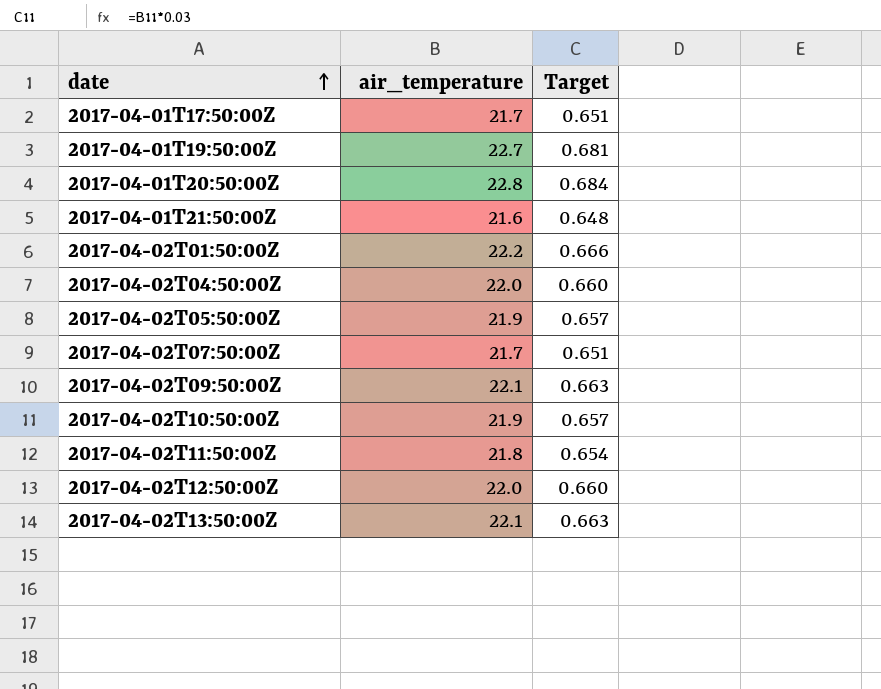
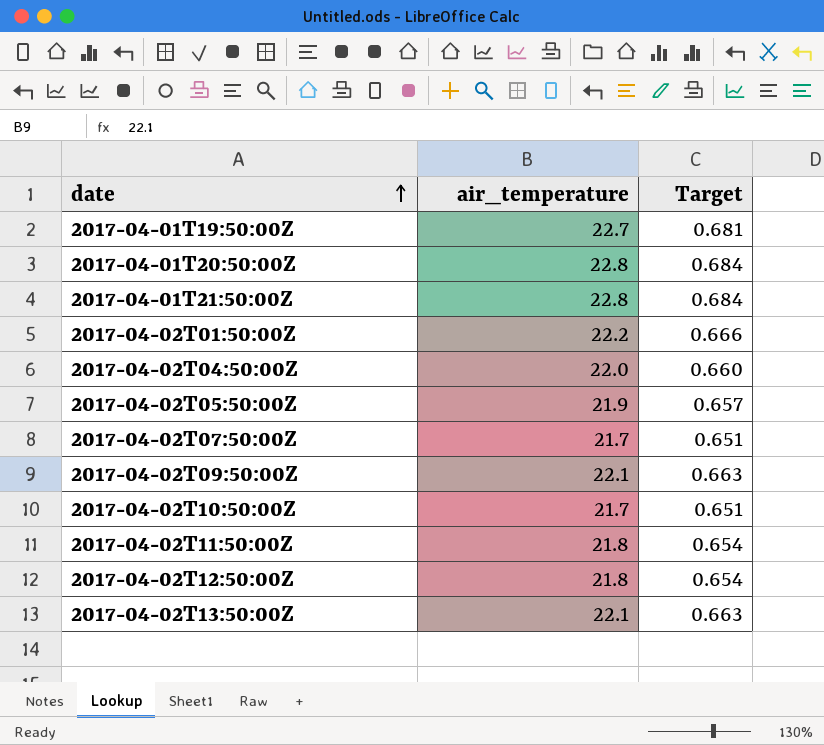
row 2017-04-01T17:50:00Z: 21.7 | 0.651 -> none
2017-04-01T21:50:00Z | air_temperature: 21.6 -> 22.8
2017-04-01T21:50:00Z | Target: 0.648 -> 0.684
2017-04-02T10:50:00Z | air_temperature: 21.9 -> 21.7
2017-04-02T10:50:00Z | Target: 0.657 -> 0.651
2017-04-02T12:50:00Z | air_temperature: 22.0 -> 21.8
2017-04-02T12:50:00Z | Target: 0.660 -> 0.654

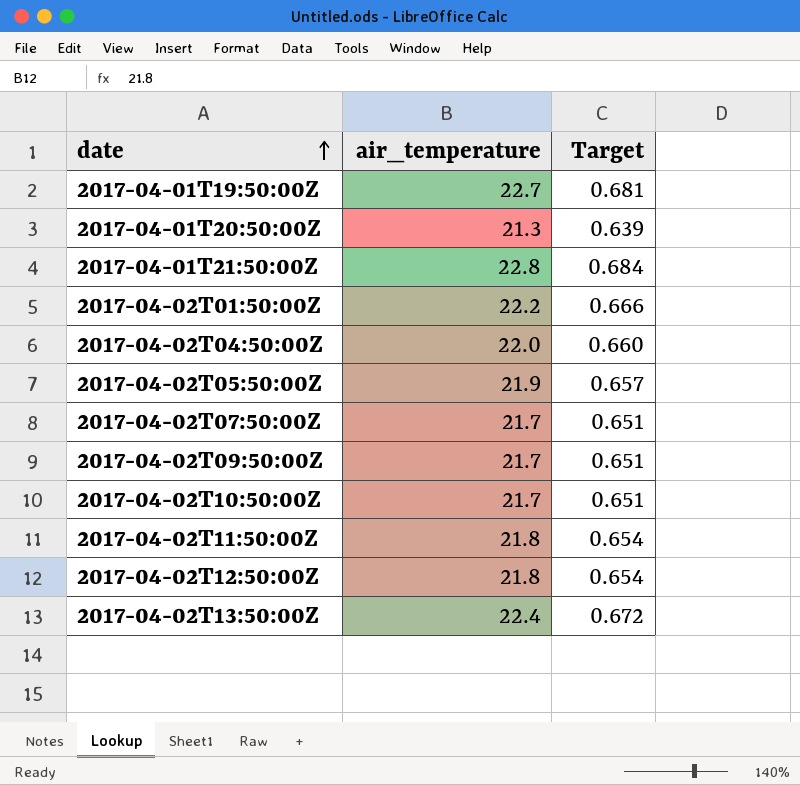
2017-04-01T20:50:00Z | air_temperature: 22.8 -> 21.3
2017-04-01T20:50:00Z | Target: 0.684 -> 0.639
2017-04-02T09:50:00Z | air_temperature: 22.1 -> 21.7
2017-04-02T09:50:00Z | Target: 0.663 -> 0.651
2017-04-02T13:50:00Z | air_temperature: 22.1 -> 22.4
2017-04-02T13:50:00Z | Target: 0.663 -> 0.672

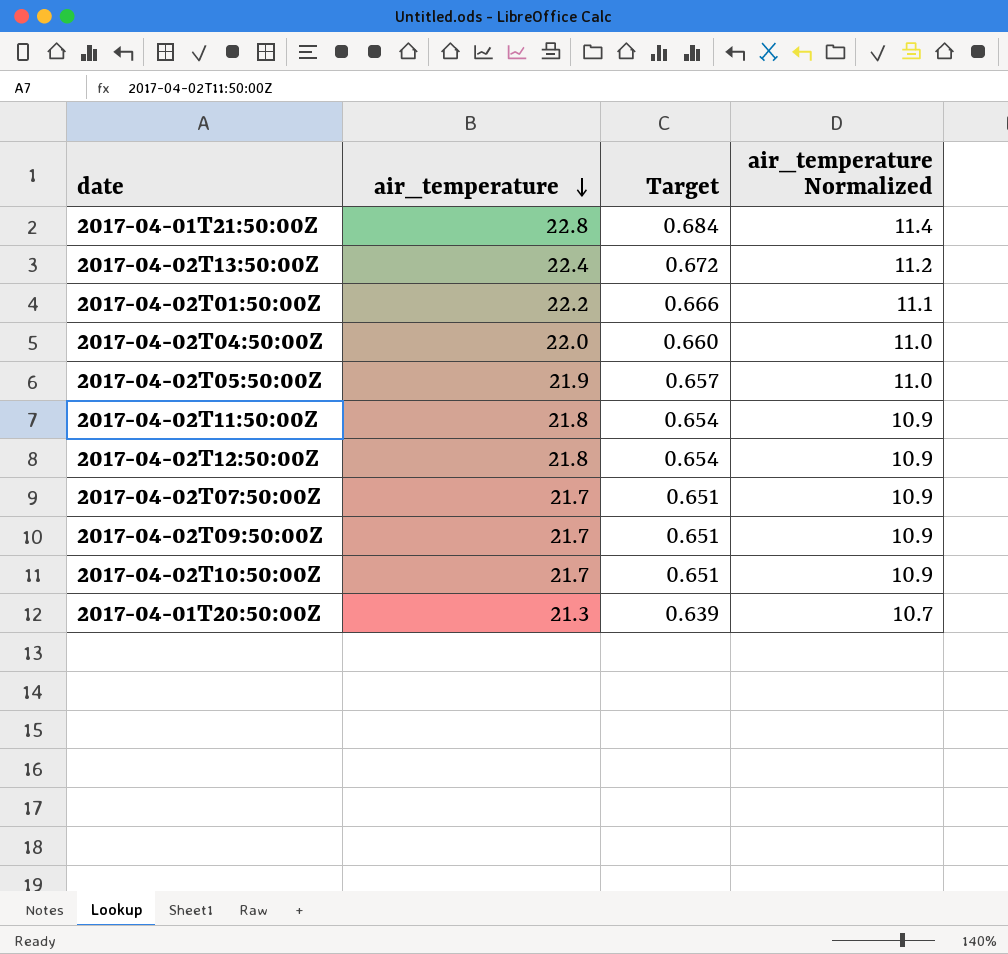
row order: date ascending -> air_temperature descending
column air_temperature Normalized | formula: none -> [air_temperature] * 0.5
row 2017-04-01T19:50:00Z: 22.7 | 0.681 -> none

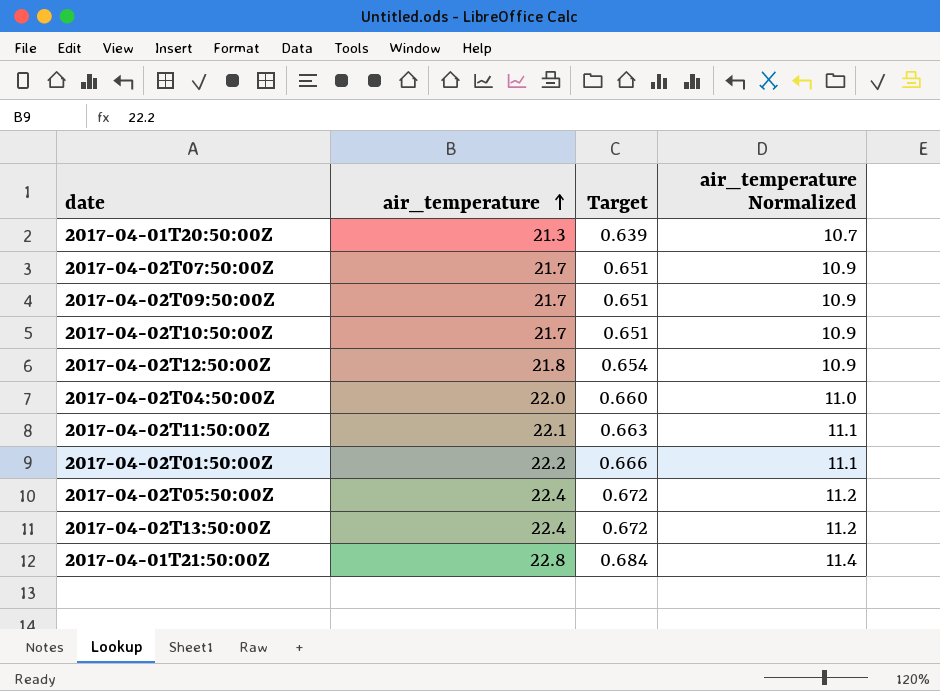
row order: air_temperature descending -> air_temperature ascending
2017-04-02T11:50:00Z | air_temperature: 21.8 -> 22.1
2017-04-02T11:50:00Z | Target: 0.654 -> 0.663
2017-04-02T11:50:00Z | air_temperature Normalized: 10.9 -> 11.1
2017-04-02T05:50:00Z | air_temperature: 21.9 -> 22.4
2017-04-02T05:50:00Z | Target: 0.657 -> 0.672
2017-04-02T05:50:00Z | air_temperature Normalized: 11.0 -> 11.2

